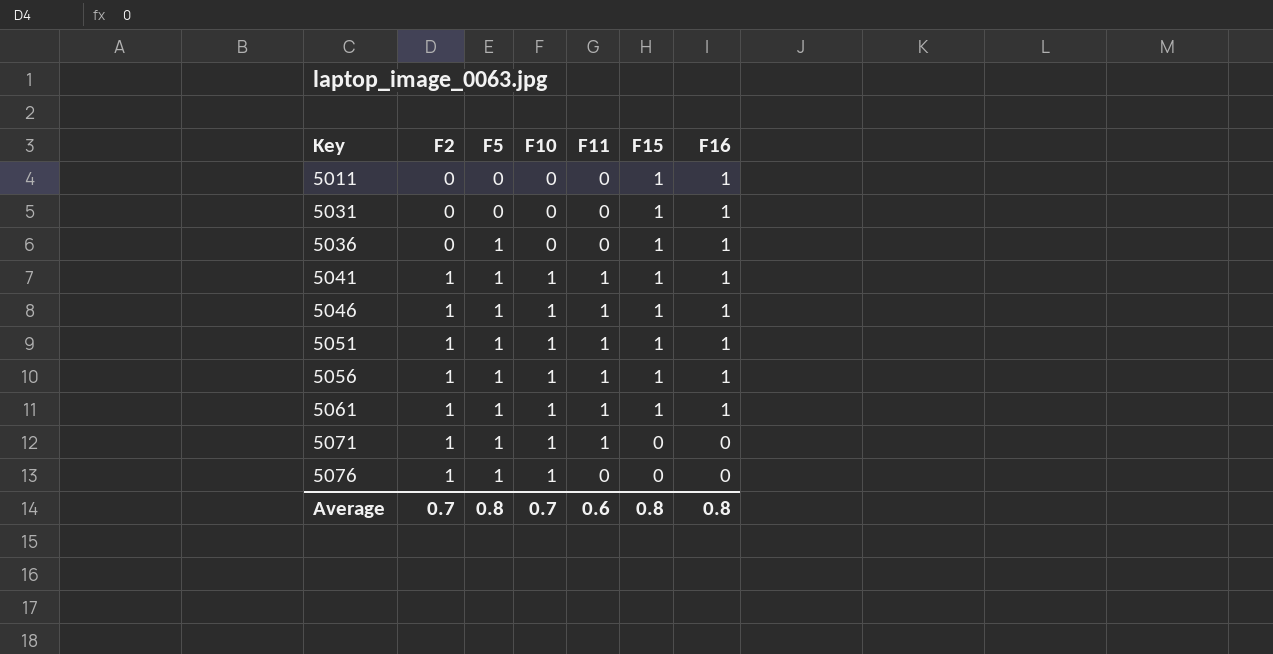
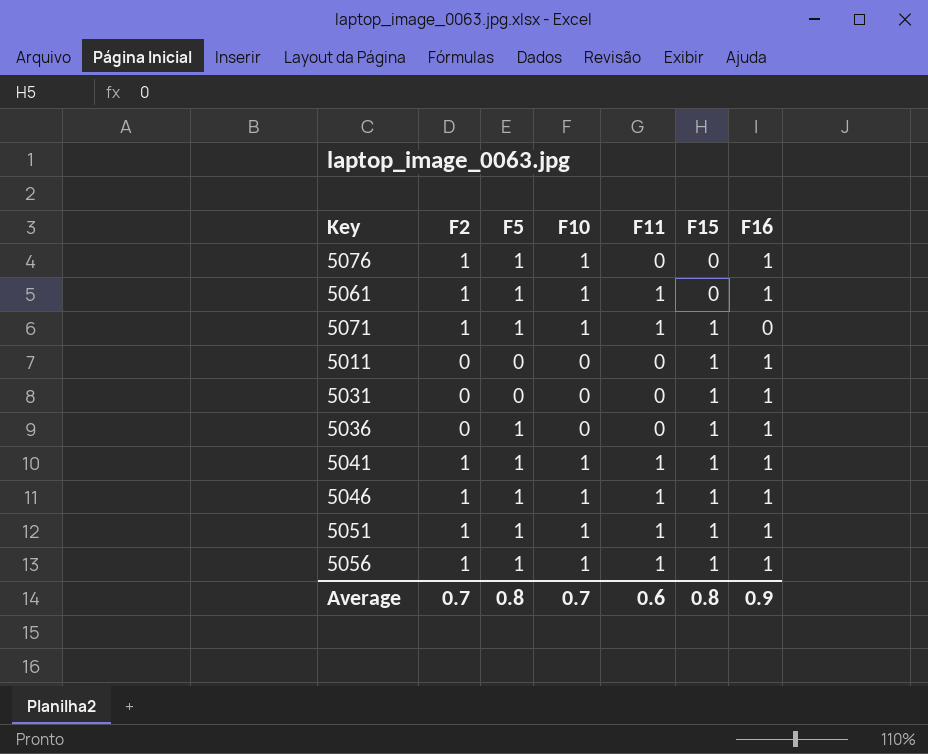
row order: Key ascending -> F15 ascending
5076 | F16: 0 -> 1
5061 | F15: 1 -> 0
5071 | F15: 0 -> 1
Average | F16: 0.8 -> 0.9

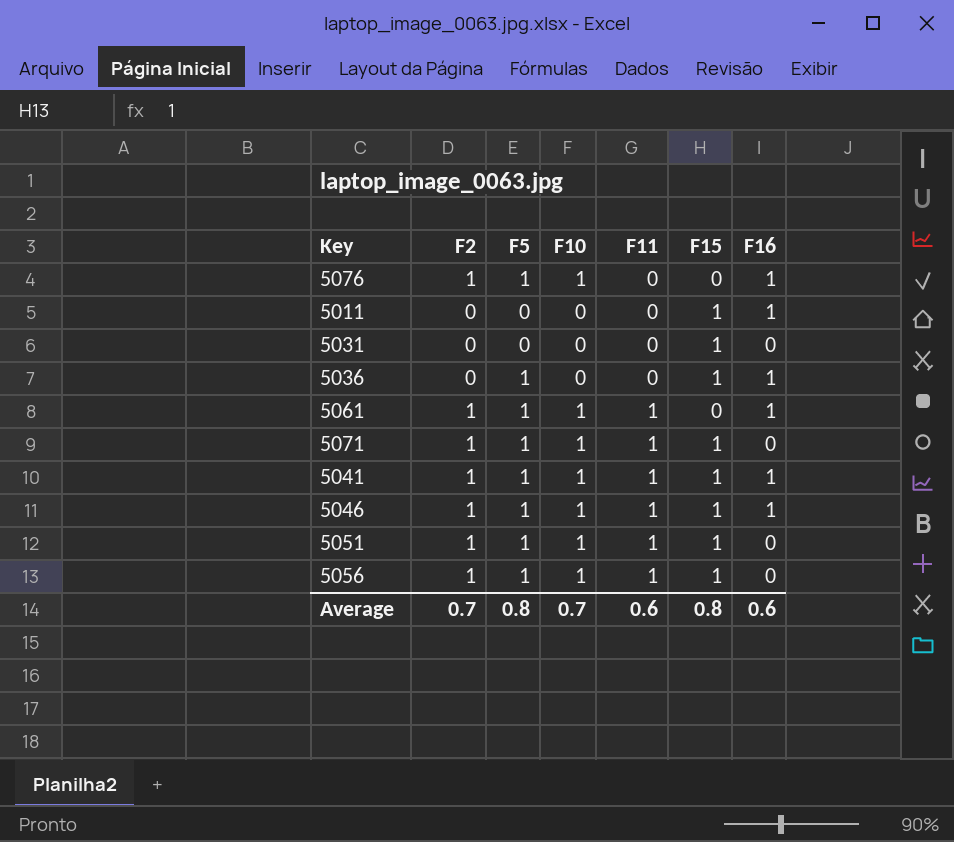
row order: F15 ascending -> F11 ascending
5031 | F16: 1 -> 0
5051 | F16: 1 -> 0
5056 | F16: 1 -> 0
Average | F16: 0.9 -> 0.6

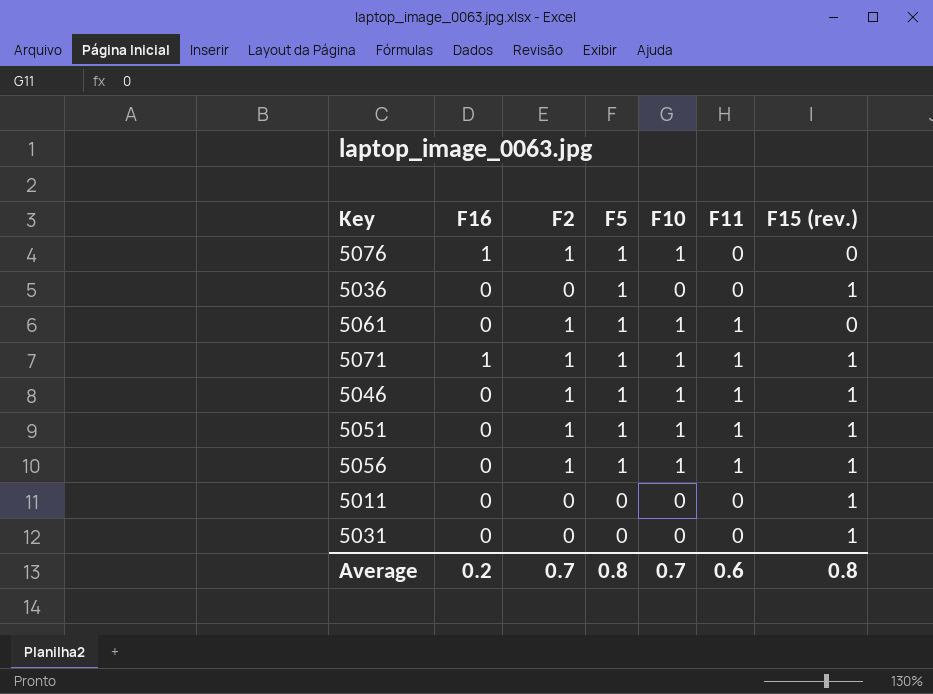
row order: F11 ascending -> F5 descending
column F16 | position: 7 -> 2
column name: F15 -> F15 (rev.)
row 5041: 1 | 1 | 1 | 1 | 1 | 1 -> none
5036 | F16: 1 -> 0
5061 | F16: 1 -> 0
5071 | F16: 0 -> 1
5046 | F16: 1 -> 0
5011 | F16: 1 -> 0
Average | F16: 0.6 -> 0.2

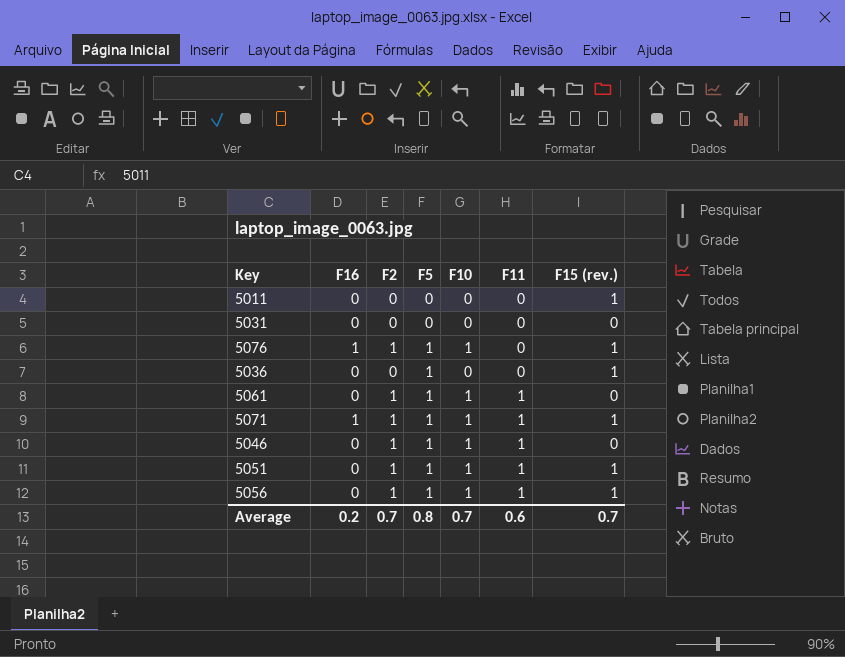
row order: F5 descending -> F5 ascending
5031 | F15 (rev.): 1 -> 0
5076 | F15 (rev.): 0 -> 1
5046 | F15 (rev.): 1 -> 0
Average | F15 (rev.): 0.8 -> 0.7

